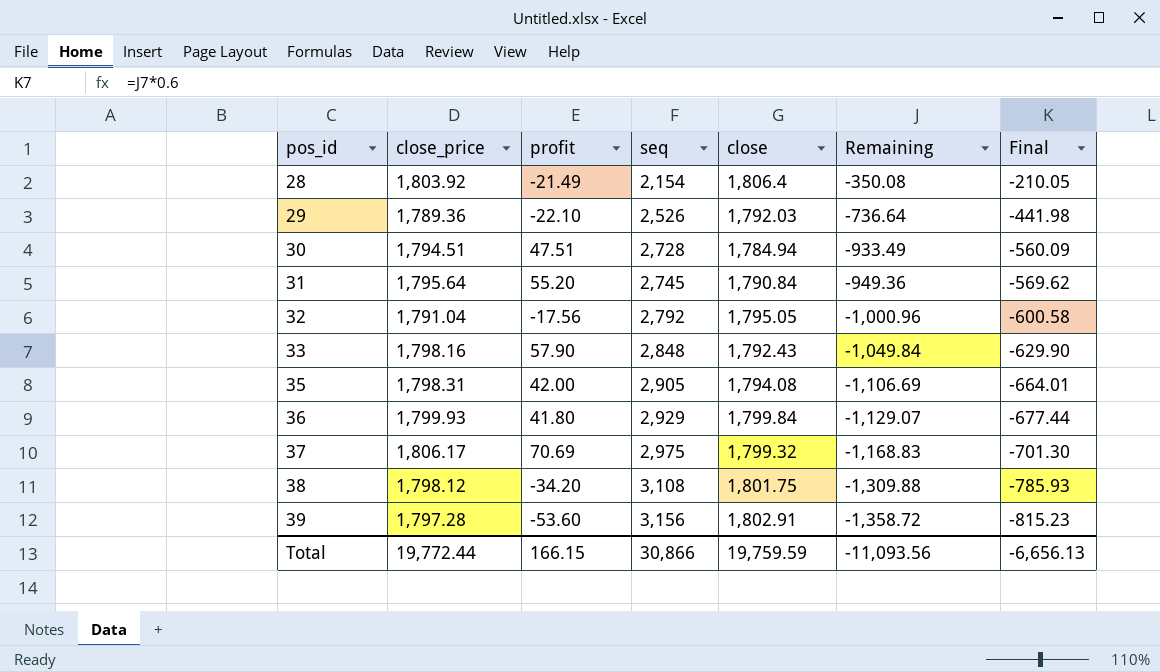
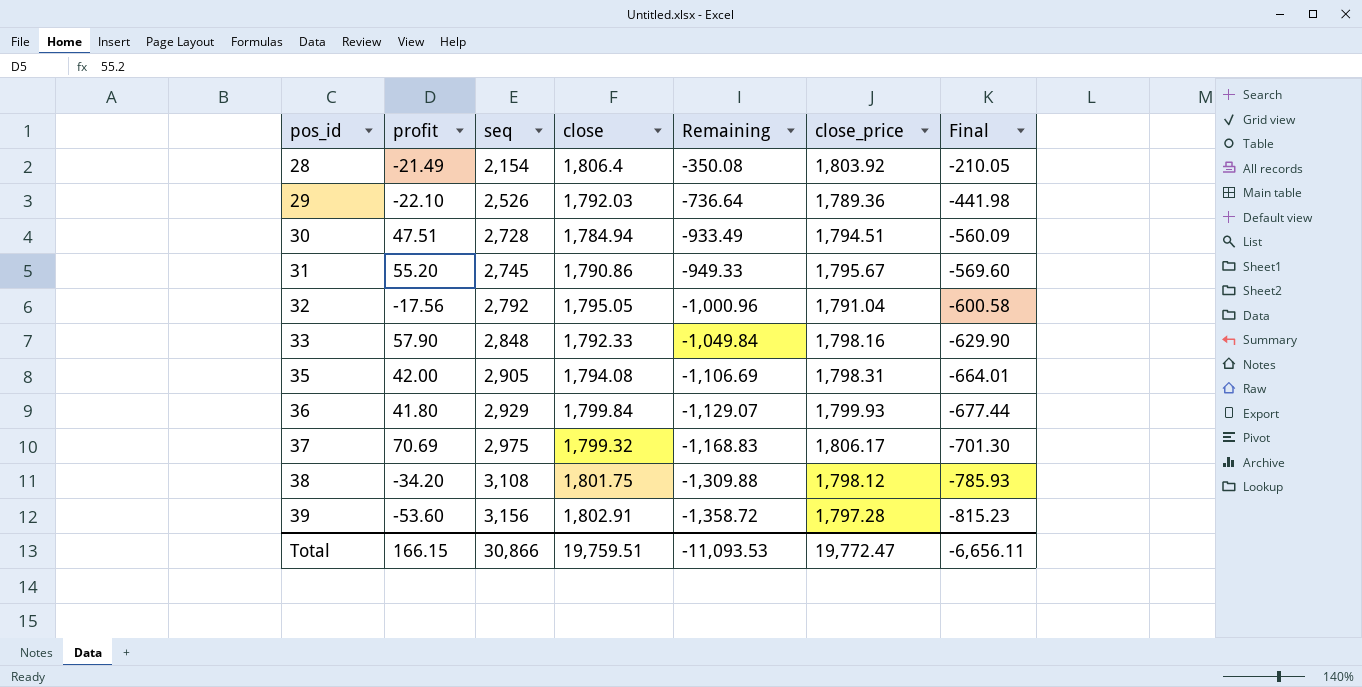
column close_price | position: 2 -> 6
31 | close: 1,790.84 -> 1,790.86
31 | Remaining: -949.36 -> -949.33
31 | close_price: 1,795.64 -> 1,795.67
31 | Final: -569.62 -> -569.60
33 | close: 1,792.43 -> 1,792.33
Total | close: 19,759.59 -> 19,759.51
Total | Remaining: -11,093.56 -> -11,093.53
Total | close_price: 19,772.44 -> 19,772.47
Total | Final: -6,656.13 -> -6,656.11

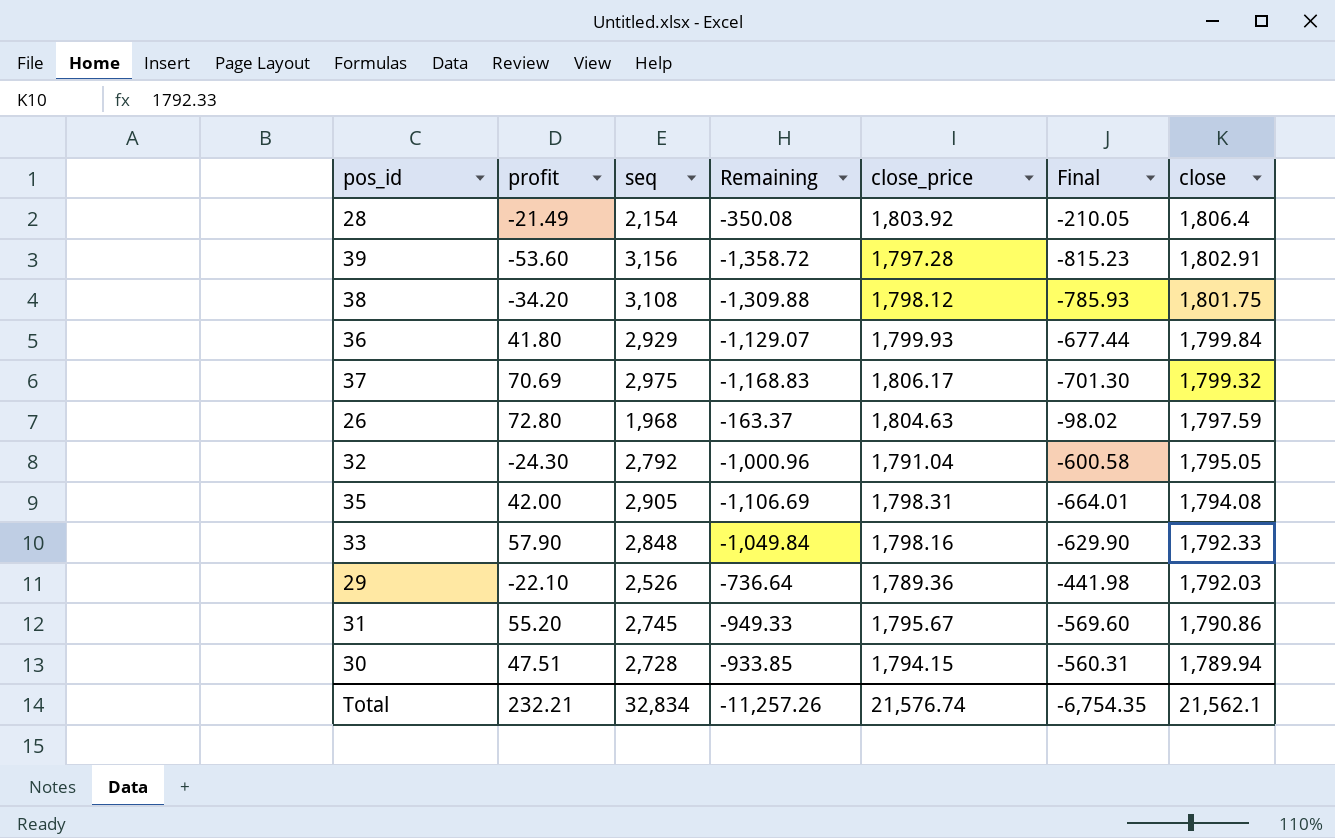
row order: pos_id ascending -> close descending
column close | position: 4 -> 7
row 26: none -> 72.80 | 1,968 | -163.37 | 1,804.63 | -98.02 | 1,797.59
32 | profit: -17.56 -> -24.30
30 | Remaining: -933.49 -> -933.85
30 | close_price: 1,794.51 -> 1,794.15
30 | Final: -560.09 -> -560.31
30 | close: 1,784.94 -> 1,789.94
Total | profit: 166.15 -> 232.21
Total | seq: 30,866 -> 32,834
Total | Remaining: -11,093.53 -> -11,257.26
Total | close_price: 19,772.47 -> 21,576.74
Total | Final: -6,656.11 -> -6,754.35
Total | close: 19,759.51 -> 21,562.1

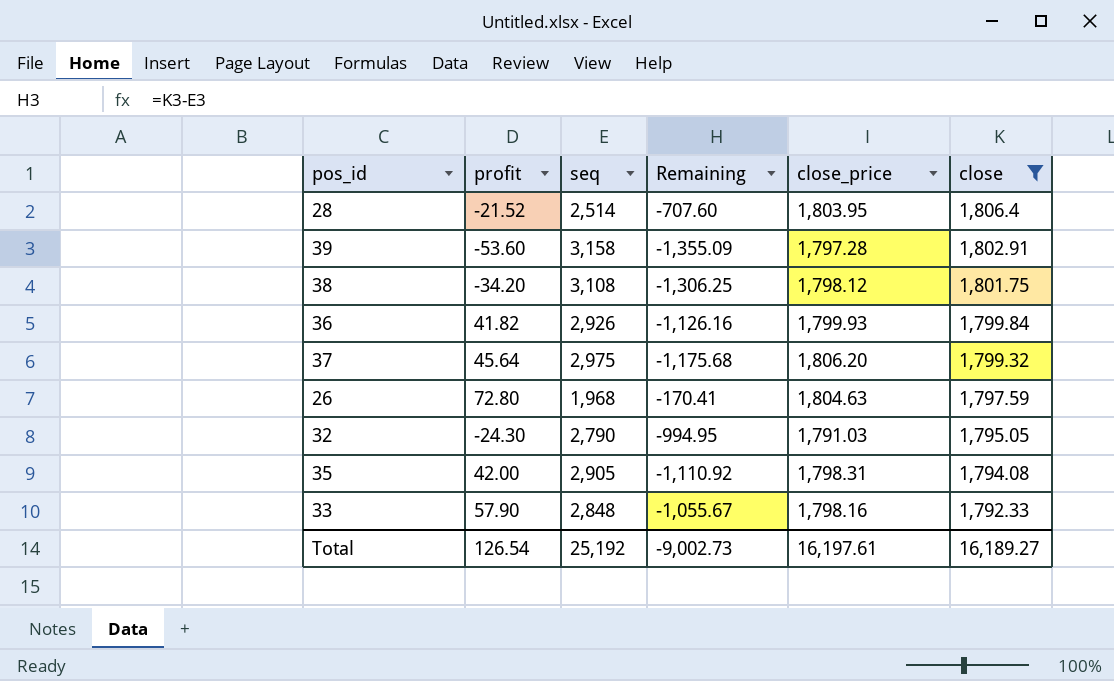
filter: none -> close >= 1,792.33
column Final | formula: [Remaining] * 0.6 -> none
column Remaining | formula: [close_price] - [seq] -> [close] - [seq]
28 | profit: -21.49 -> -21.52
28 | seq: 2,154 -> 2,514
28 | close_price: 1,803.92 -> 1,803.95
39 | seq: 3,156 -> 3,158
36 | profit: 41.80 -> 41.82
36 | seq: 2,929 -> 2,926
37 | profit: 70.69 -> 45.64
37 | close_price: 1,806.17 -> 1,806.20
32 | seq: 2,792 -> 2,790
32 | close_price: 1,791.04 -> 1,791.03
Total | profit: 232.21 -> 126.54
Total | seq: 32,834 -> 25,192
Total | Remaining: -11,257.26 -> -9,002.73
Total | close_price: 21,576.74 -> 16,197.61
Total | close: 21,562.1 -> 16,189.27

